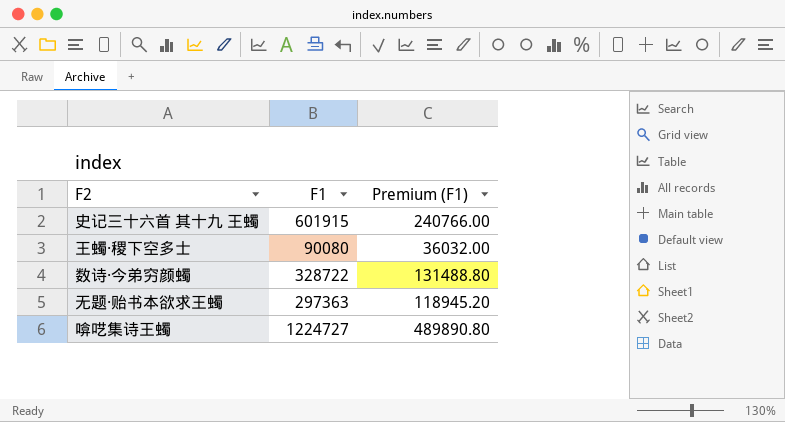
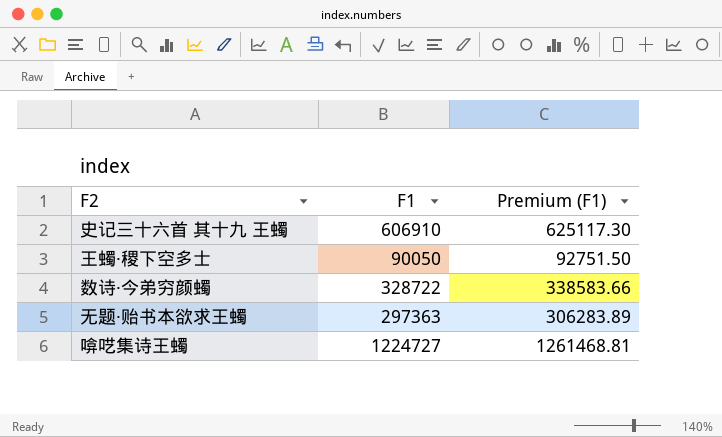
column Premium (F1) | formula: [F1] * 0.4 -> [F1] * 1.03
史记三十六首 其十九 王蠋 | F1: 601915 -> 606910
王蠋·稷下空多士 | F1: 90080 -> 90050

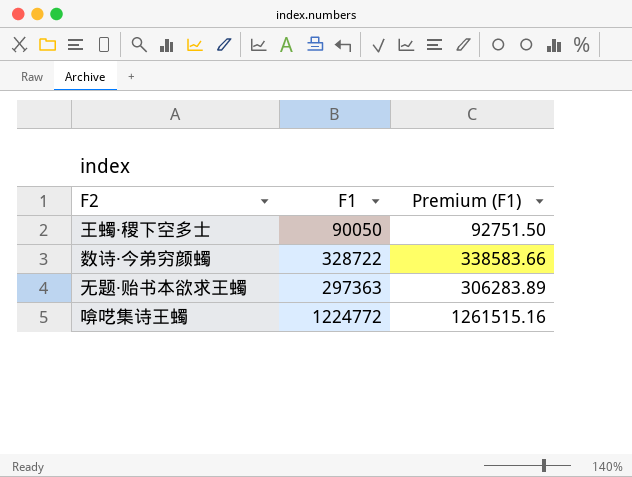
row 史记三十六首 其十九 王蠋: 606910 | 625117.30 -> none
啽呓集诗王蠋 | F1: 1224727 -> 1224772
啽呓集诗王蠋 | Premium (F1): 1261468.81 -> 1261515.16

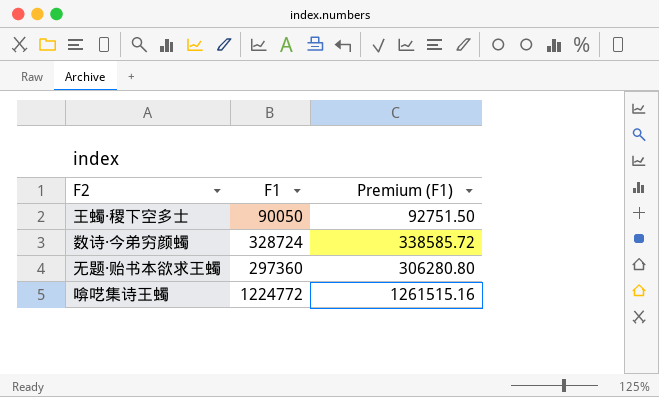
数诗·今弟穷颜蠋 | F1: 328722 -> 328724
数诗·今弟穷颜蠋 | Premium (F1): 338583.66 -> 338585.72
无题·贻书本欲求王蠋 | F1: 297363 -> 297360
无题·贻书本欲求王蠋 | Premium (F1): 306283.89 -> 306280.80

